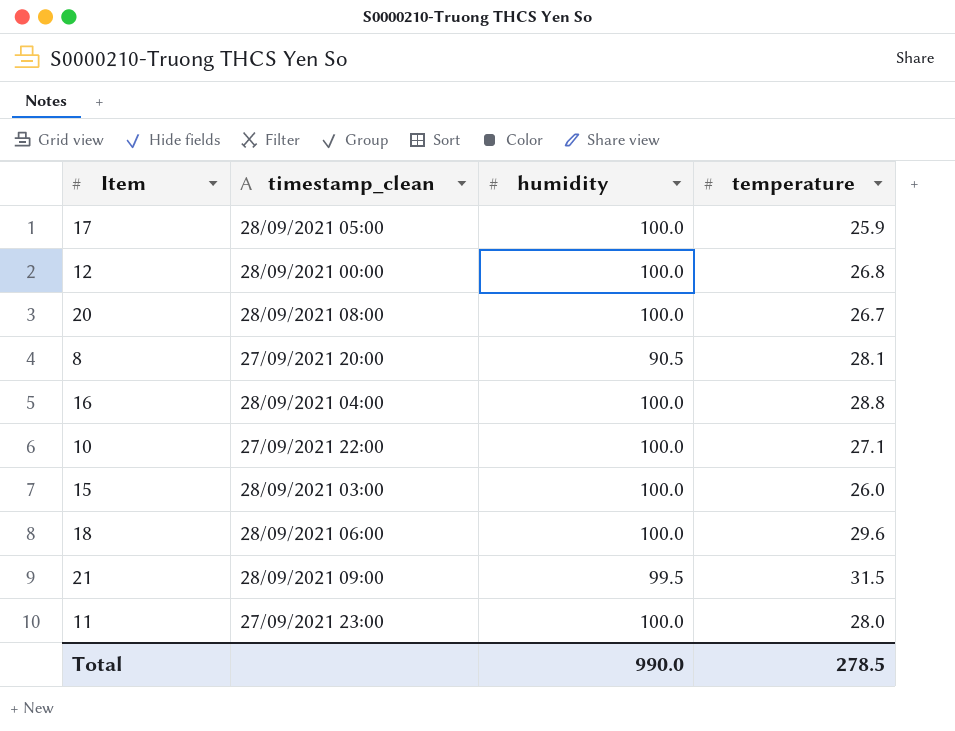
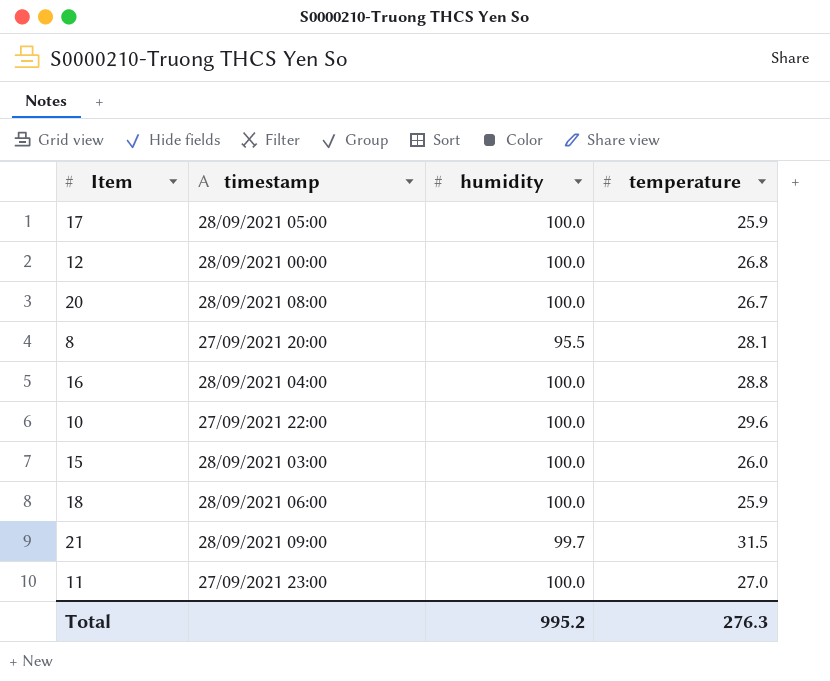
column name: timestamp_clean -> timestamp
8 | humidity: 90.5 -> 95.5
10 | temperature: 27.1 -> 29.6
18 | temperature: 29.6 -> 25.9
21 | humidity: 99.5 -> 99.7
11 | temperature: 28.0 -> 27.0
Total | humidity: 990.0 -> 995.2
Total | temperature: 278.5 -> 276.3

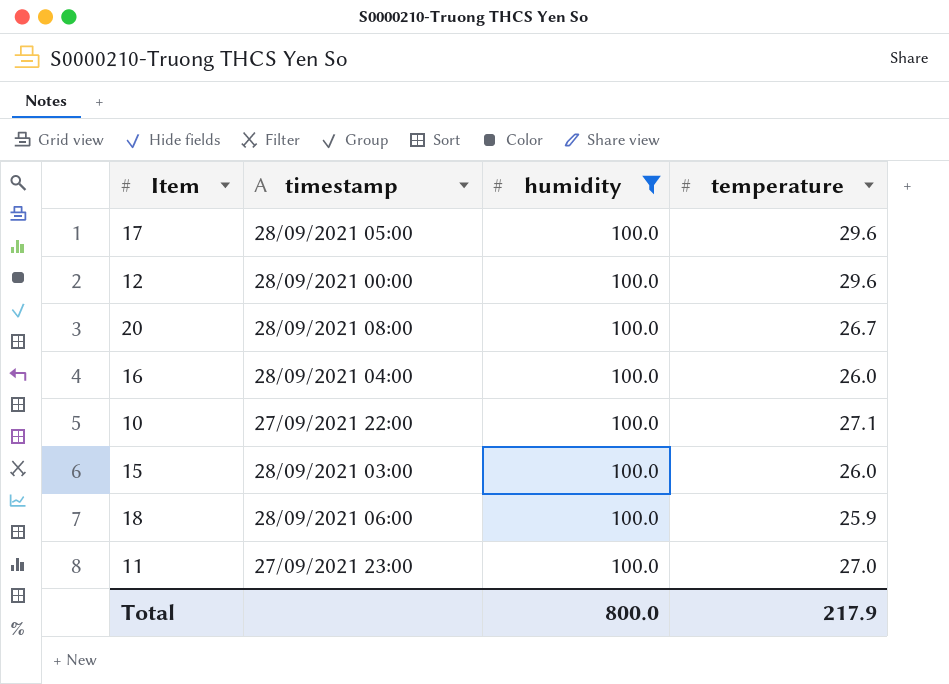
filter: none -> humidity = 100.0
17 | temperature: 25.9 -> 29.6
12 | temperature: 26.8 -> 29.6
16 | temperature: 28.8 -> 26.0
10 | temperature: 29.6 -> 27.1
Total | humidity: 995.2 -> 800.0
Total | temperature: 276.3 -> 217.9

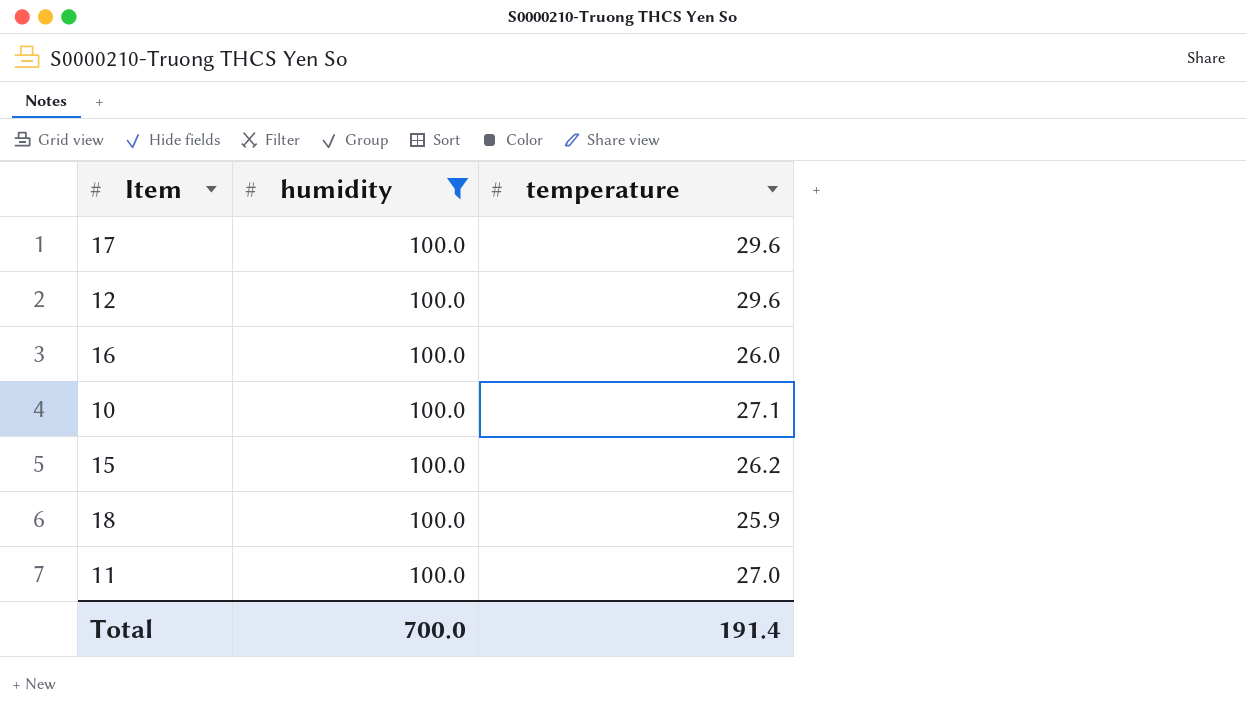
column timestamp | position: 2 -> none
row 20: 28/09/2021 08:00 | 100.0 | 26.7 -> none
15 | temperature: 26.0 -> 26.2
Total | humidity: 800.0 -> 700.0
Total | temperature: 217.9 -> 191.4

